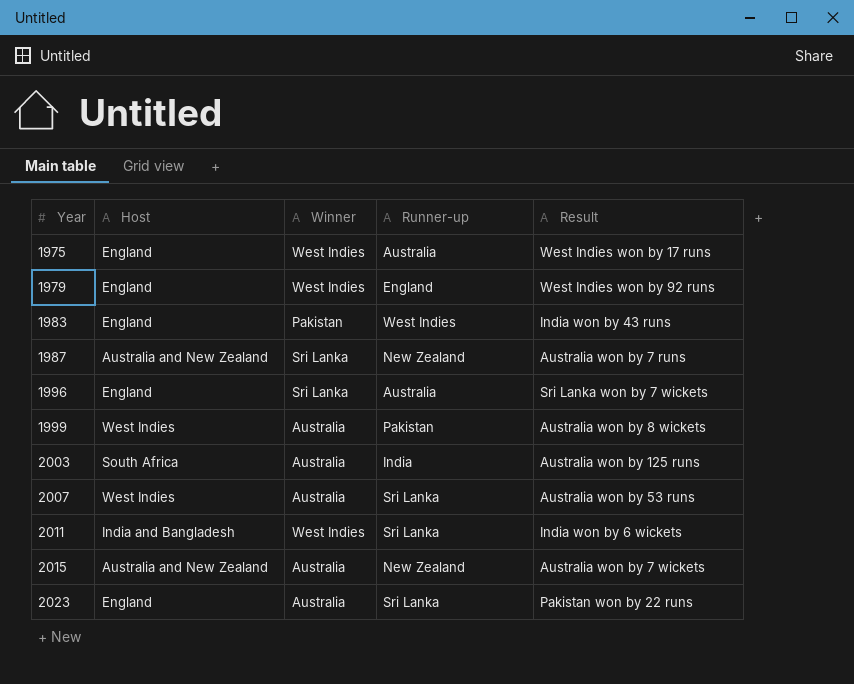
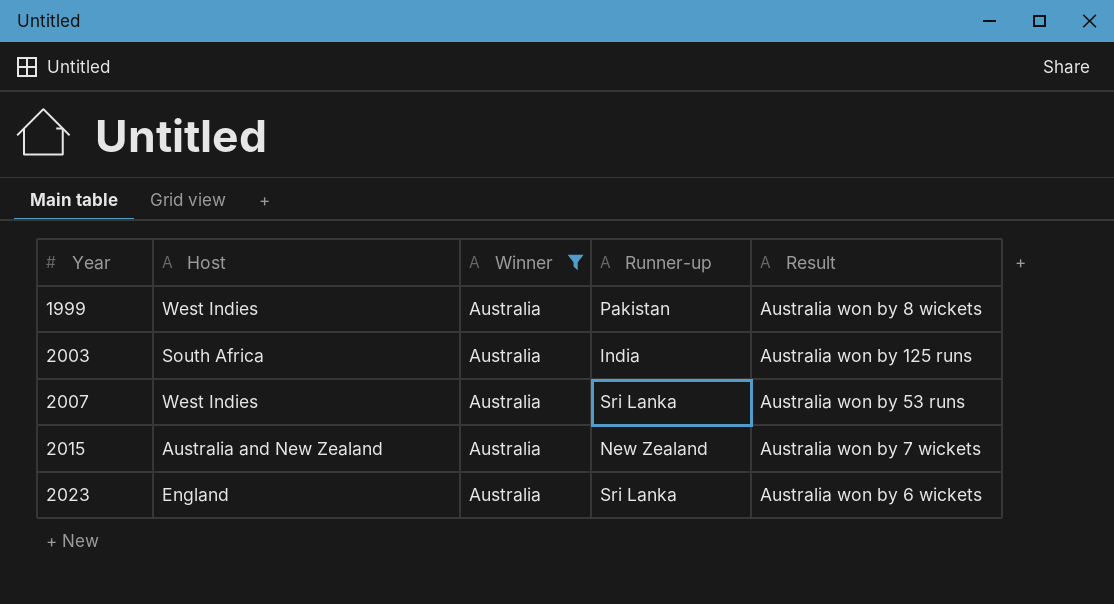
filter: none -> Winner = Australia
2023 | Result: Pakistan won by 22 runs -> Australia won by 6 wickets

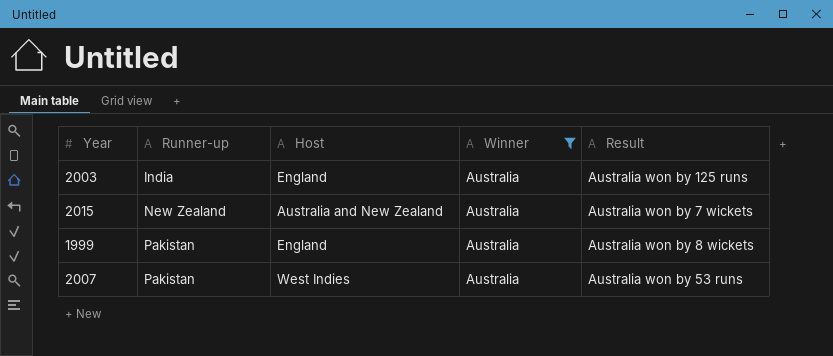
row order: Year ascending -> Runner-up ascending
column Runner-up | position: 4 -> 2
row 2023: England | Australia | Sri Lanka | Australia won by 6 wickets -> none
2003 | Host: South Africa -> England
1999 | Host: West Indies -> England
2007 | Runner-up: Sri Lanka -> Pakistan

